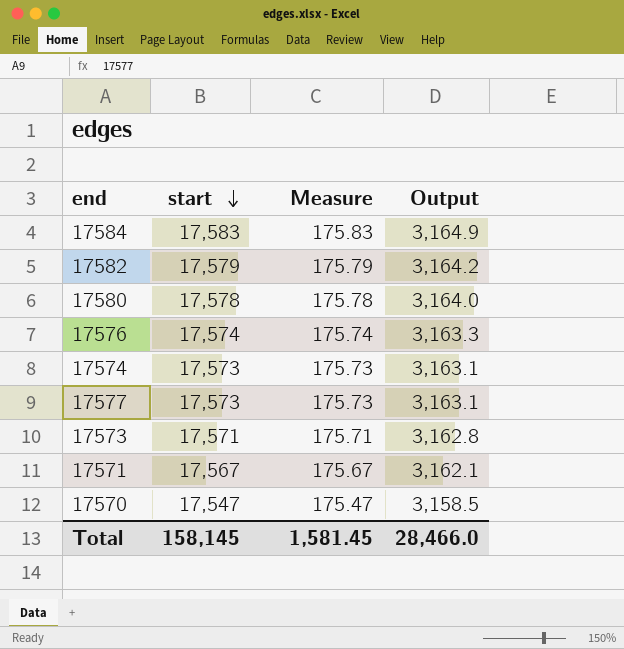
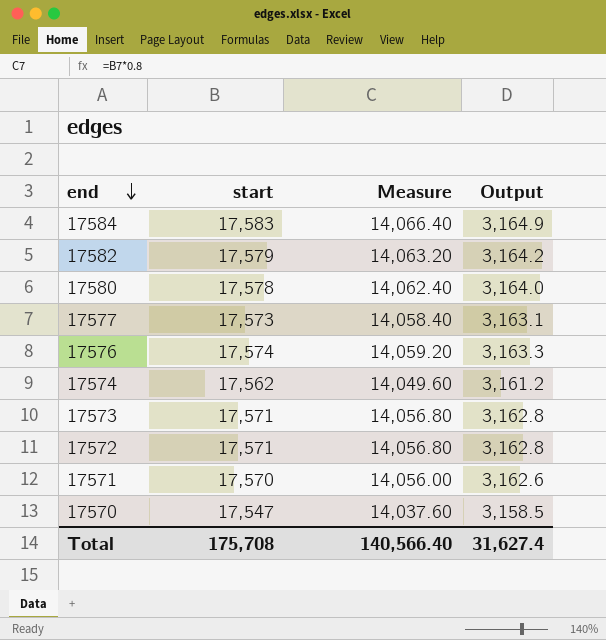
row order: start descending -> end descending
column Measure | formula: [start] * 0.01 -> [start] * 0.8
17574 | start: 17,573 -> 17,562
17574 | Output: 3,163.1 -> 3,161.2
row 17572: none -> 17,571 | 14,056.80 | 3,162.8
17571 | start: 17,567 -> 17,570
17571 | Output: 3,162.1 -> 3,162.6
Total | start: 158,145 -> 175,708
Total | Measure: 1,581.45 -> 140,566.40
Total | Output: 28,466.0 -> 31,627.4

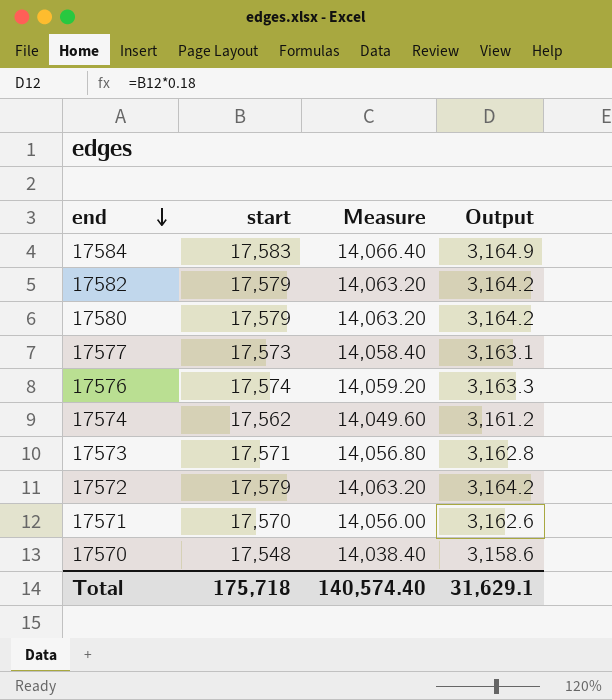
17580 | start: 17,578 -> 17,579
17580 | Measure: 14,062.40 -> 14,063.20
17580 | Output: 3,164.0 -> 3,164.2
17572 | start: 17,571 -> 17,579
17572 | Measure: 14,056.80 -> 14,063.20
17572 | Output: 3,162.8 -> 3,164.2
17570 | start: 17,547 -> 17,548
17570 | Measure: 14,037.60 -> 14,038.40
17570 | Output: 3,158.5 -> 3,158.6
Total | start: 175,708 -> 175,718
Total | Measure: 140,566.40 -> 140,574.40
Total | Output: 31,627.4 -> 31,629.1

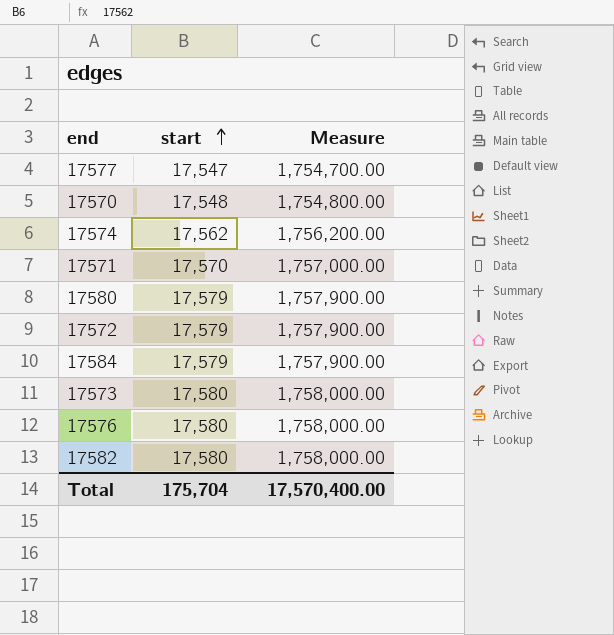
row order: end descending -> start ascending
column Output | formula: [start] * 0.18 -> none
column Measure | formula: [start] * 0.8 -> [start] * 100
17577 | start: 17,573 -> 17,547
17584 | start: 17,583 -> 17,579
17573 | start: 17,571 -> 17,580
17576 | start: 17,574 -> 17,580
17582 | start: 17,579 -> 17,580
Total | start: 175,718 -> 175,704
Total | Measure: 140,574.40 -> 17,570,400.00

